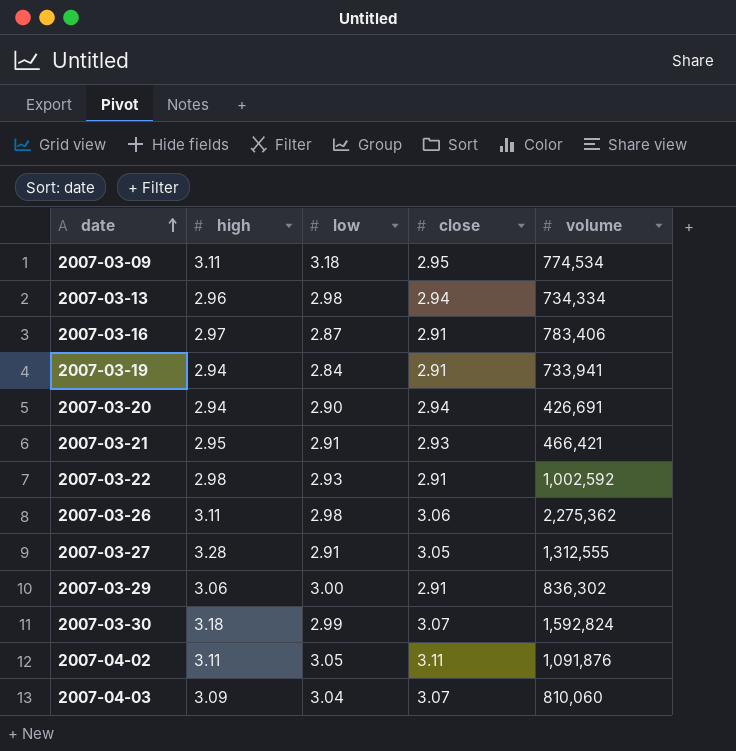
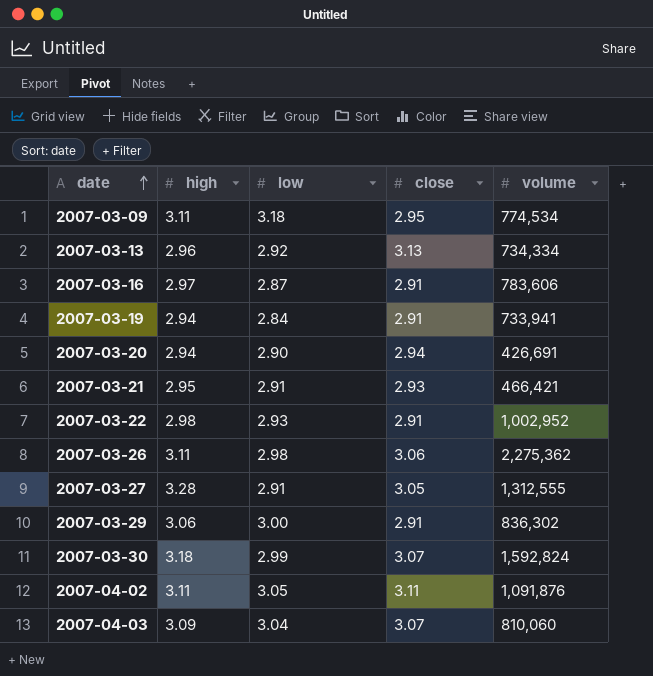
2007-03-13 | low: 2.98 -> 2.92
2007-03-13 | close: 2.94 -> 3.13
2007-03-16 | volume: 783,406 -> 783,606
2007-03-22 | volume: 1,002,592 -> 1,002,952

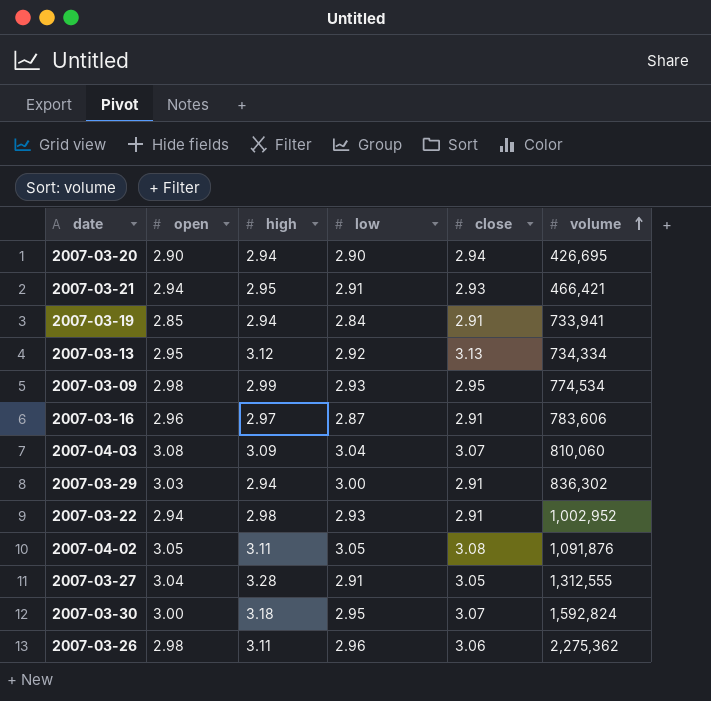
row order: date ascending -> volume ascending
column open | position: none -> 2
2007-03-20 | volume: 426,691 -> 426,695
2007-03-13 | high: 2.96 -> 3.12
2007-03-09 | high: 3.11 -> 2.99
2007-03-09 | low: 3.18 -> 2.93
2007-03-29 | high: 3.06 -> 2.94
2007-04-02 | close: 3.11 -> 3.08
2007-03-30 | low: 2.99 -> 2.95
2007-03-26 | low: 2.98 -> 2.96

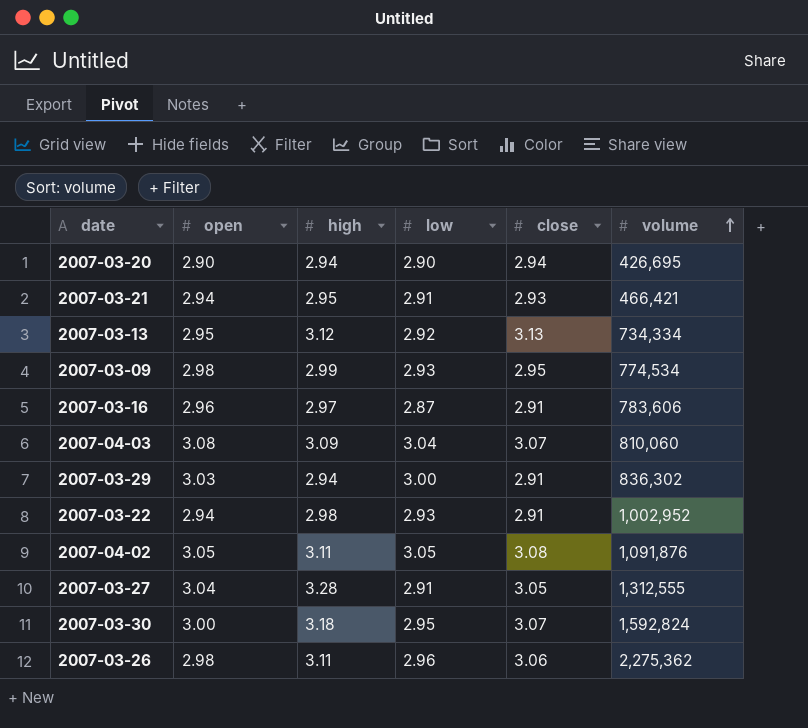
row 2007-03-19: 2.85 | 2.94 | 2.84 | 2.91 | 733,941 -> none

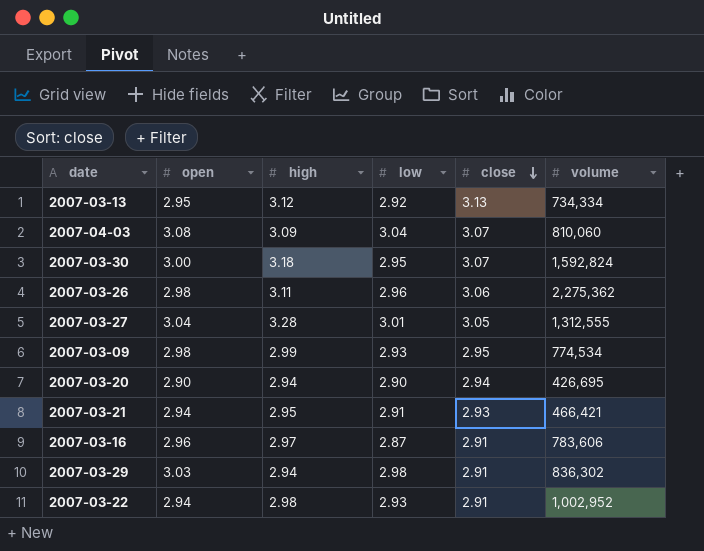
row order: volume ascending -> close descending
row 2007-04-02: 3.05 | 3.11 | 3.05 | 3.08 | 1,091,876 -> none
2007-03-27 | low: 2.91 -> 3.01
2007-03-29 | low: 3.00 -> 2.98

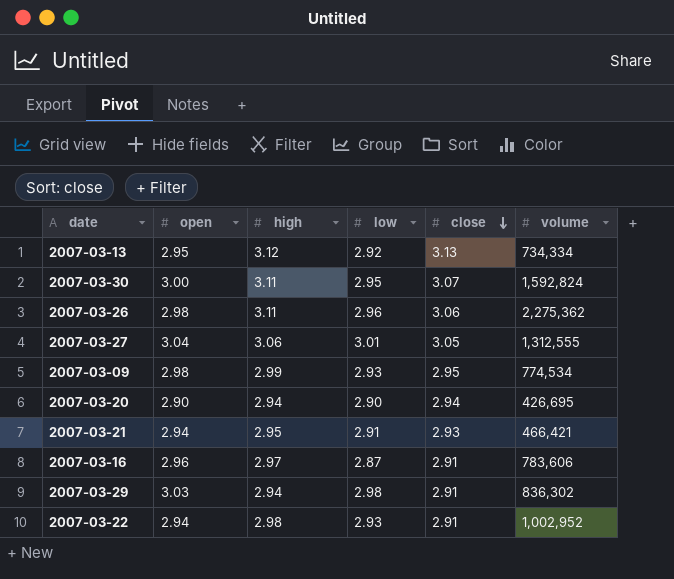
row 2007-04-03: 3.08 | 3.09 | 3.04 | 3.07 | 810,060 -> none
2007-03-30 | high: 3.18 -> 3.11
2007-03-27 | high: 3.28 -> 3.06

